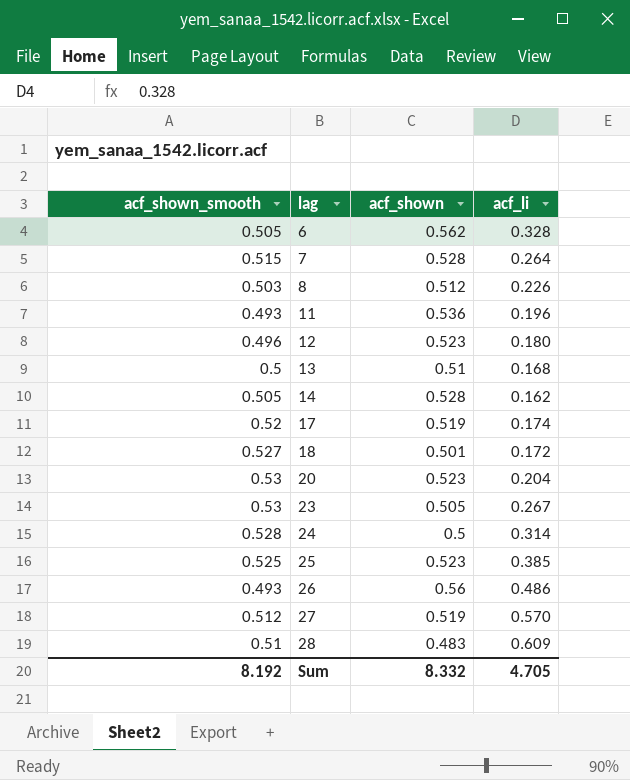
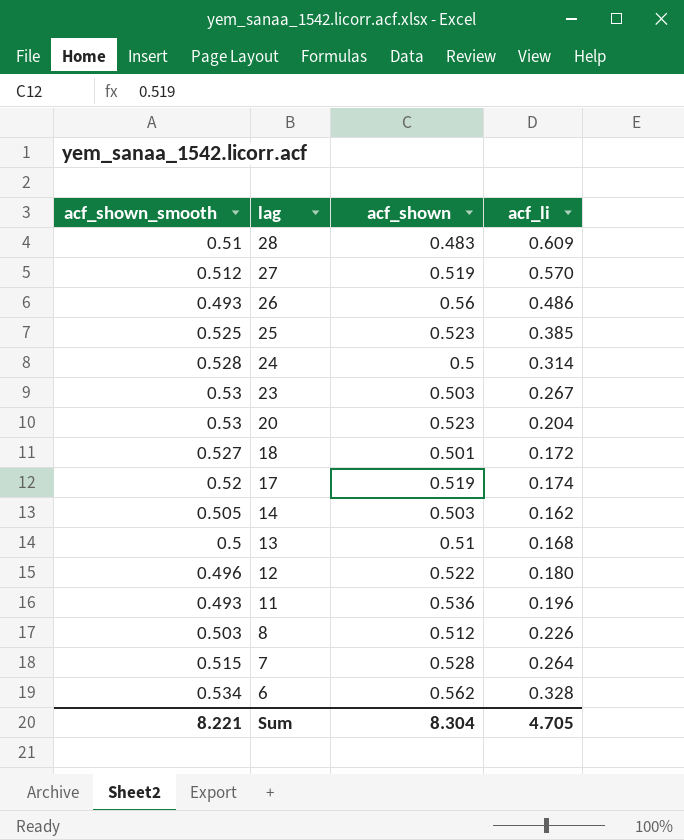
row order: lag ascending -> lag descending
23 | acf_shown: 0.505 -> 0.503
14 | acf_shown: 0.528 -> 0.503
12 | acf_shown: 0.523 -> 0.522
6 | acf_shown_smooth: 0.505 -> 0.534
Sum | acf_shown_smooth: 8.192 -> 8.221
Sum | acf_shown: 8.332 -> 8.304

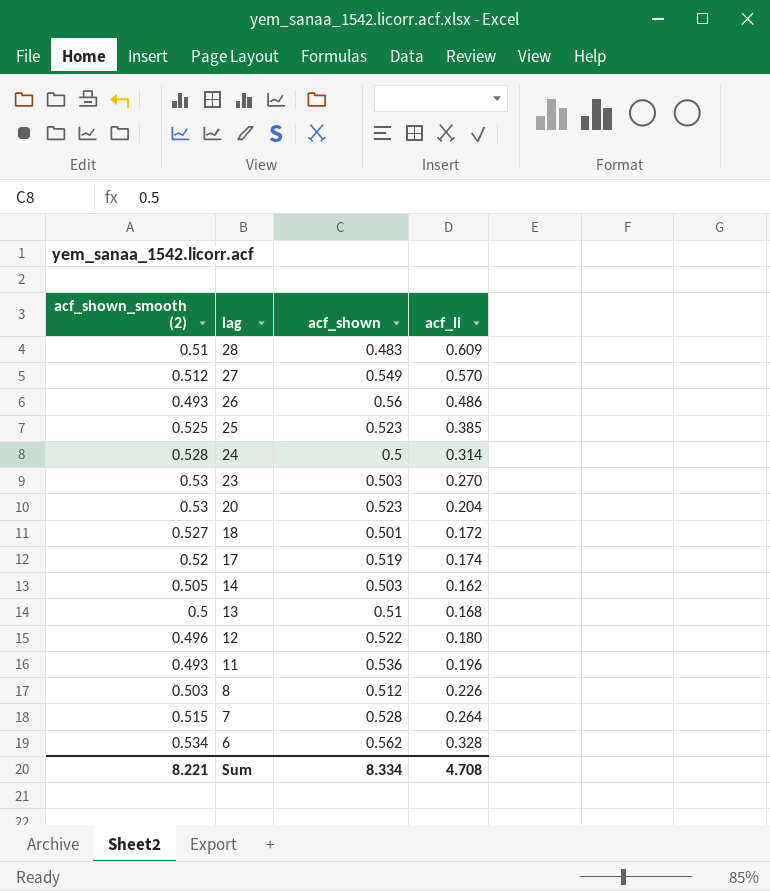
column name: acf_shown_smooth -> acf_shown_smooth (2)
27 | acf_shown: 0.519 -> 0.549
23 | acf_li: 0.267 -> 0.270
Sum | acf_shown: 8.304 -> 8.334
Sum | acf_li: 4.705 -> 4.708

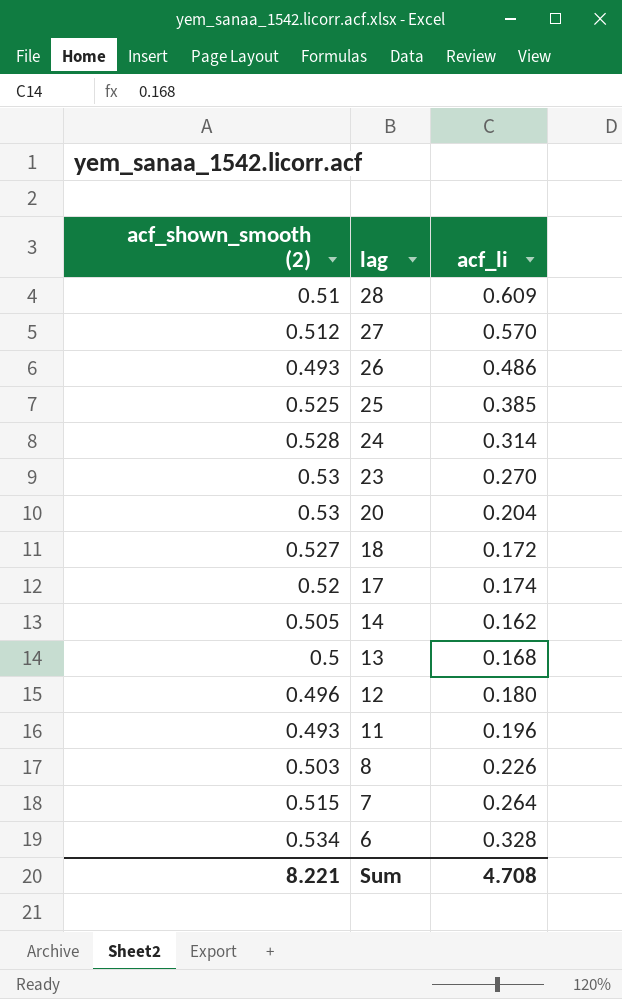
column acf_shown | position: 3 -> none

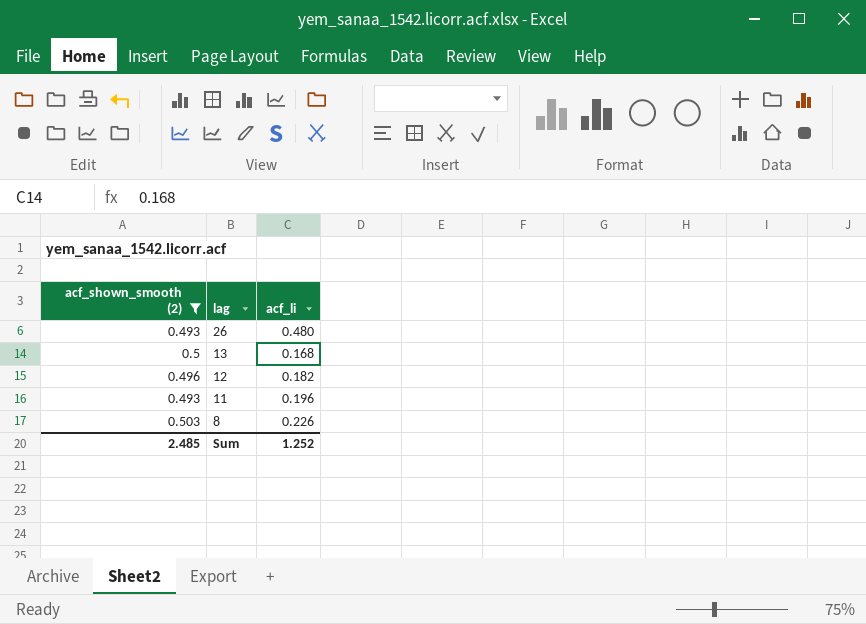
filter: none -> acf_shown_smooth (2) <= 0.503
26 | acf_li: 0.486 -> 0.480
12 | acf_li: 0.180 -> 0.182
Sum | acf_shown_smooth (2): 8.221 -> 2.485
Sum | acf_li: 4.708 -> 1.252

